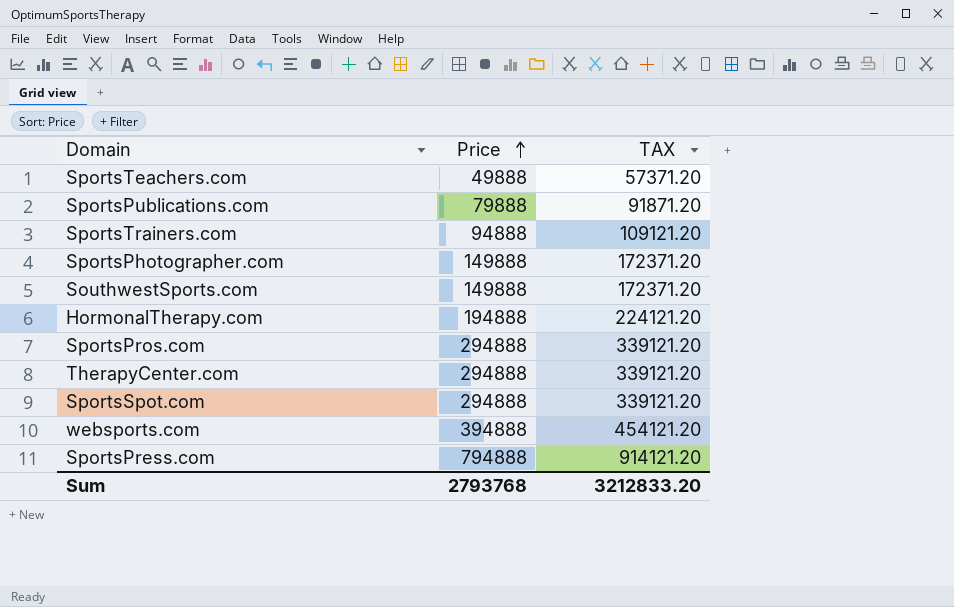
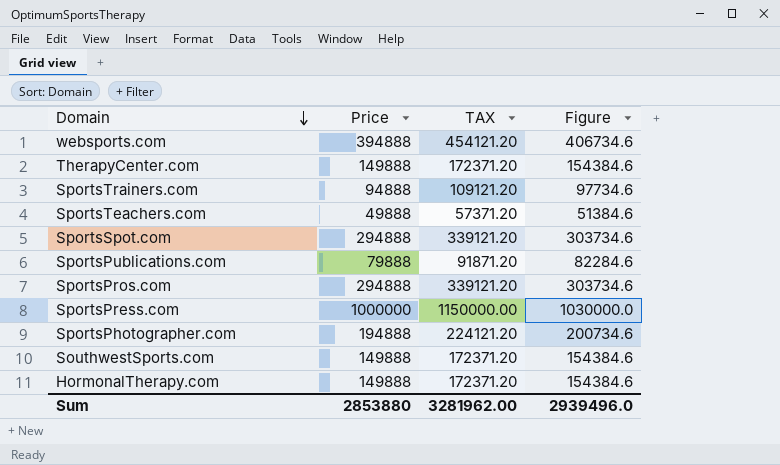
row order: Price ascending -> Domain descending
column Figure | formula: none -> [Price] * 1.03
TherapyCenter.com | Price: 294888 -> 149888
TherapyCenter.com | TAX: 339121.20 -> 172371.20
SportsPress.com | Price: 794888 -> 1000000
SportsPress.com | TAX: 914121.20 -> 1150000.00
SportsPhotographer.com | Price: 149888 -> 194888
SportsPhotographer.com | TAX: 172371.20 -> 224121.20
HormonalTherapy.com | Price: 194888 -> 149888
HormonalTherapy.com | TAX: 224121.20 -> 172371.20
Sum | Price: 2793768 -> 2853880
Sum | TAX: 3212833.20 -> 3281962.00

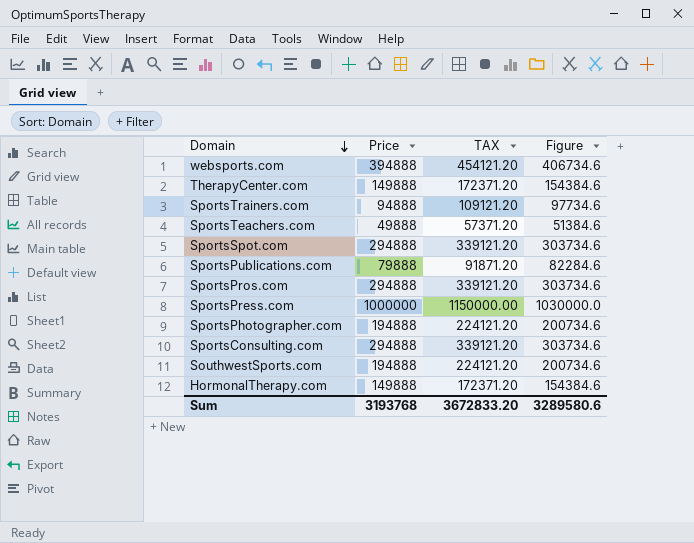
row SportsConsulting.com: none -> 294888 | 339121.20 | 303734.6
SouthwestSports.com | Price: 149888 -> 194888
SouthwestSports.com | TAX: 172371.20 -> 224121.20
SouthwestSports.com | Figure: 154384.6 -> 200734.6
Sum | Price: 2853880 -> 3193768
Sum | TAX: 3281962.00 -> 3672833.20
Sum | Figure: 2939496.0 -> 3289580.6

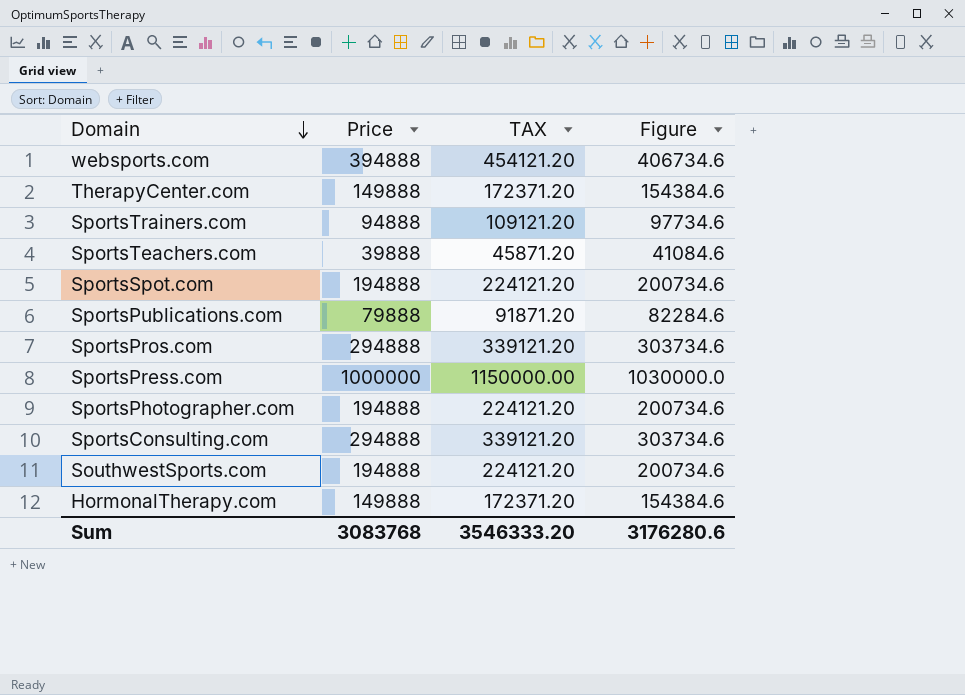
SportsTeachers.com | Price: 49888 -> 39888
SportsTeachers.com | TAX: 57371.20 -> 45871.20
SportsTeachers.com | Figure: 51384.6 -> 41084.6
SportsSpot.com | Price: 294888 -> 194888
SportsSpot.com | TAX: 339121.20 -> 224121.20
SportsSpot.com | Figure: 303734.6 -> 200734.6
Sum | Price: 3193768 -> 3083768
Sum | TAX: 3672833.20 -> 3546333.20
Sum | Figure: 3289580.6 -> 3176280.6

